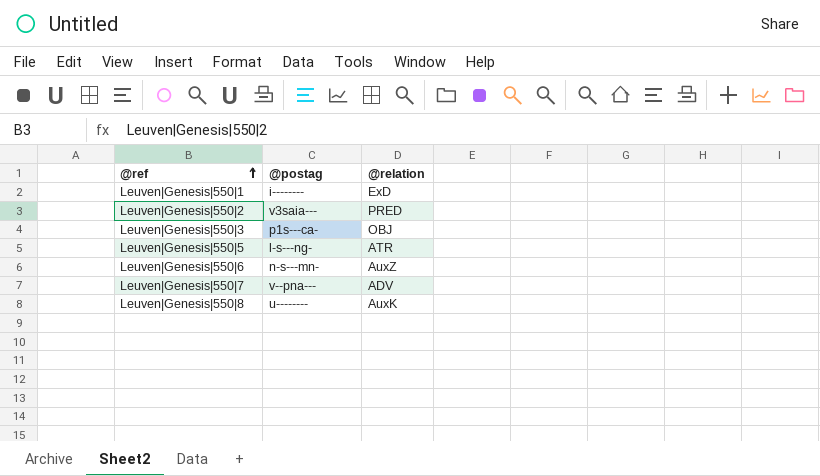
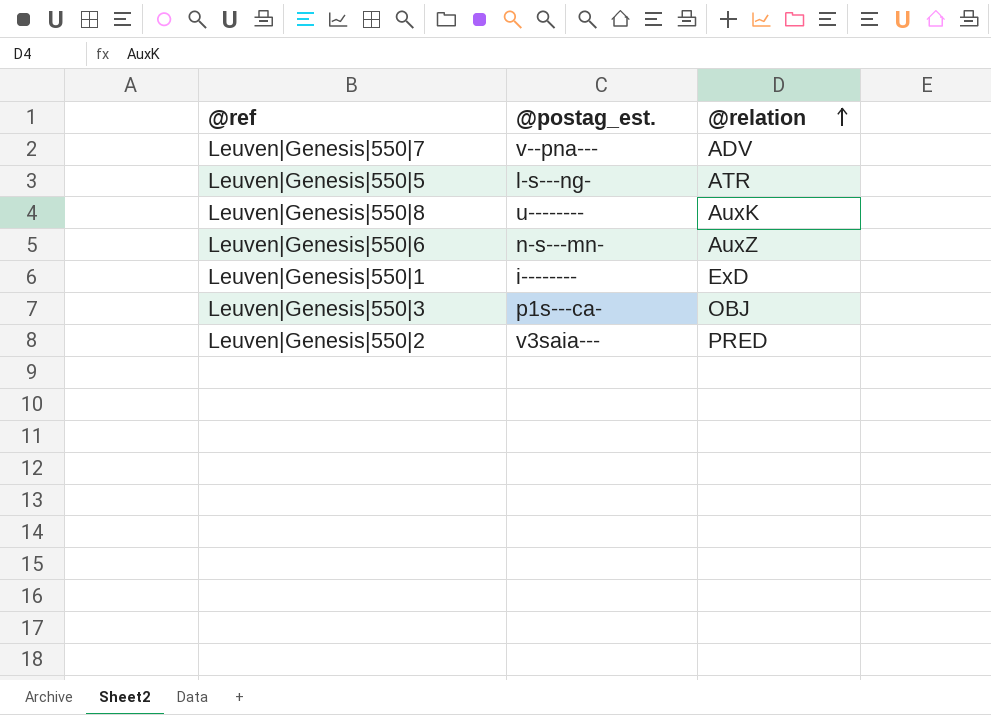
row order: @ref ascending -> @relation ascending
column name: @postag -> @postag_est.

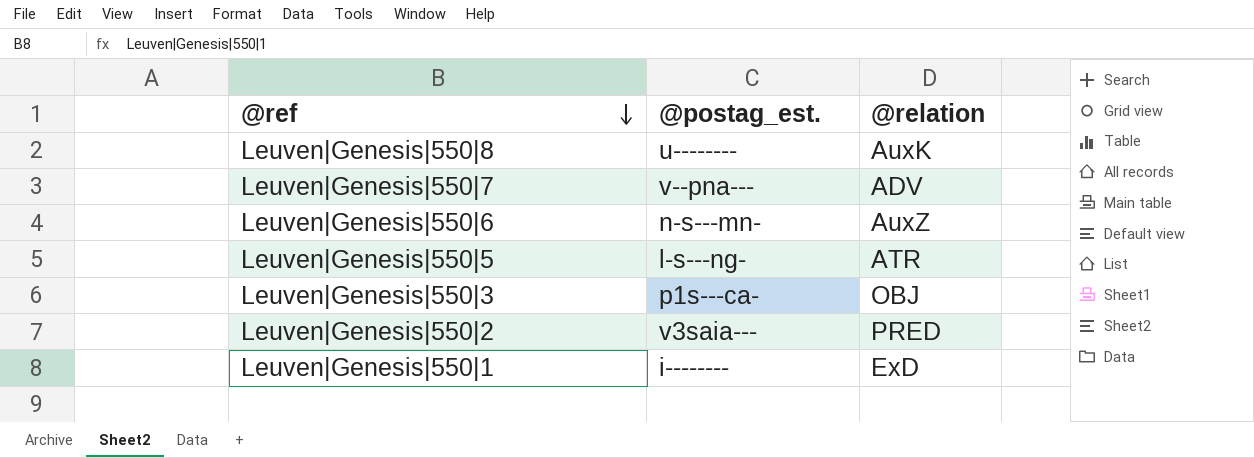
row order: @relation ascending -> @ref descending

